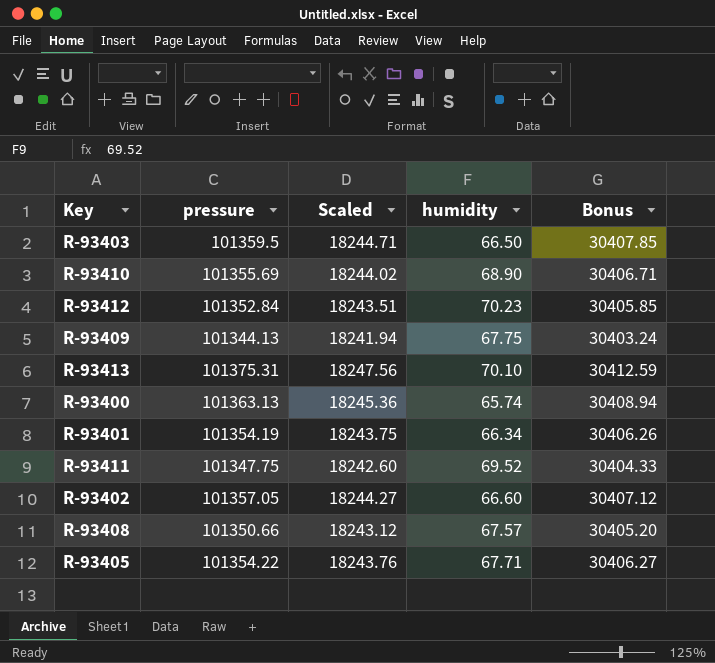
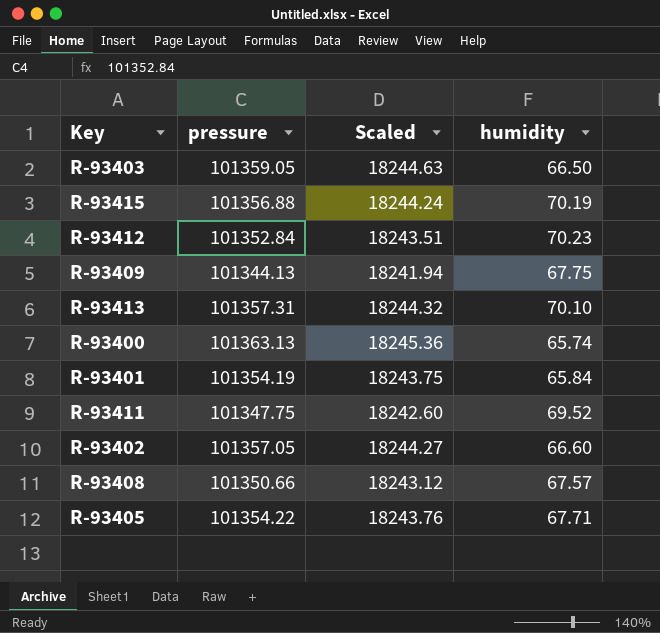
column Bonus | formula: [pressure] * 0.3 -> none
row R-93410: 101355.69 | 18244.02 | 68.90 | 30406.71 -> none
R-93403 | pressure: 101359.5 -> 101359.05
R-93403 | Scaled: 18244.71 -> 18244.63
row R-93415: none -> 101356.88 | 18244.24 | 70.19
R-93413 | pressure: 101375.31 -> 101357.31
R-93413 | Scaled: 18247.56 -> 18244.32
R-93401 | humidity: 66.34 -> 65.84

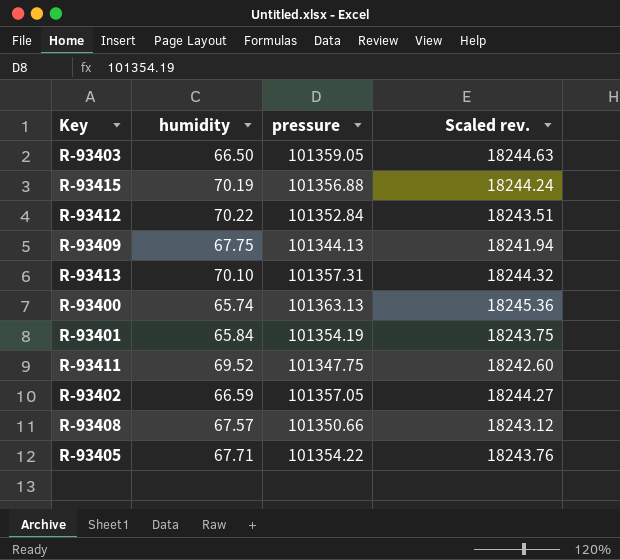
column humidity | position: 4 -> 2
column name: Scaled -> Scaled rev.
R-93412 | humidity: 70.23 -> 70.22
R-93402 | humidity: 66.60 -> 66.59

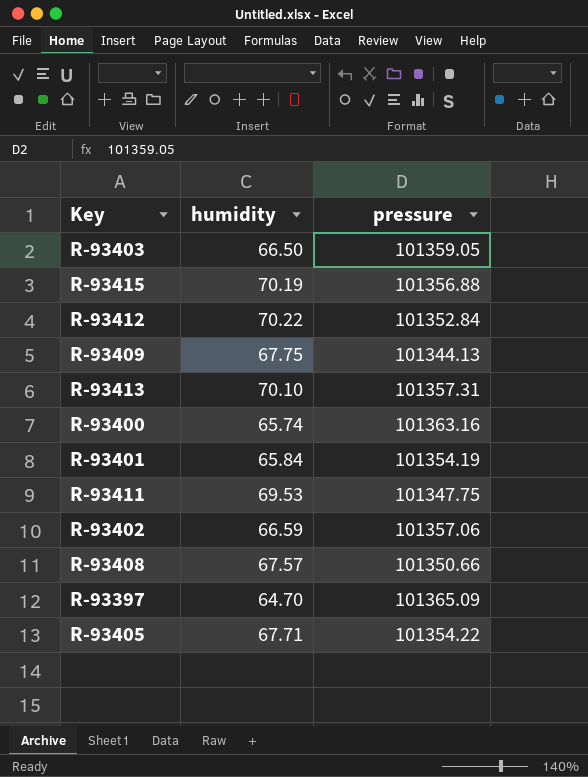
column Scaled rev. | formula: [pressure] * 0.18 -> none
R-93400 | pressure: 101363.13 -> 101363.16
R-93411 | humidity: 69.52 -> 69.53
R-93402 | pressure: 101357.05 -> 101357.06
row R-93397: none -> 64.70 | 101365.09

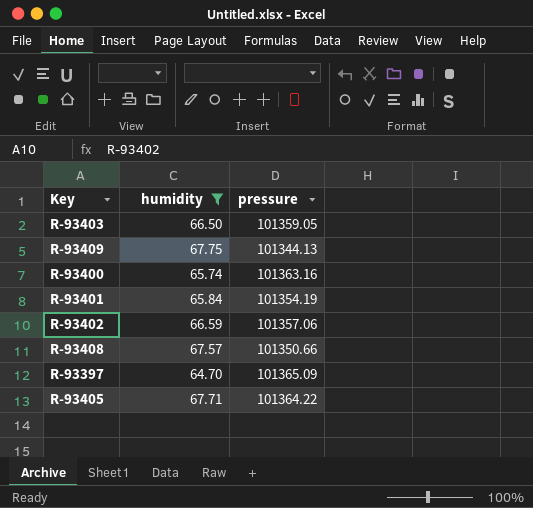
filter: none -> humidity <= 67.75
R-93405 | pressure: 101354.22 -> 101364.22

